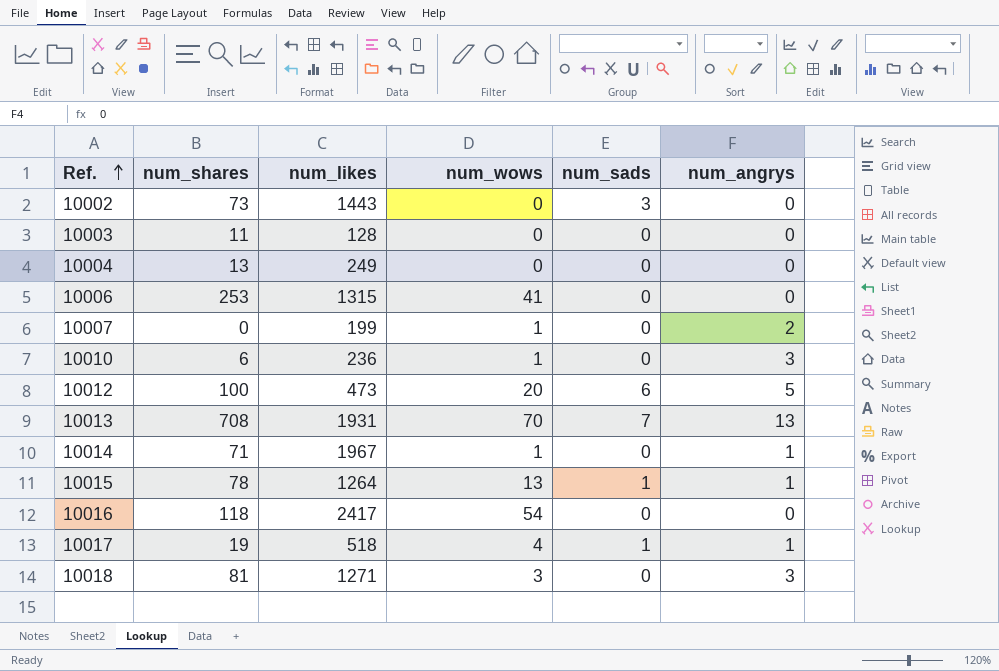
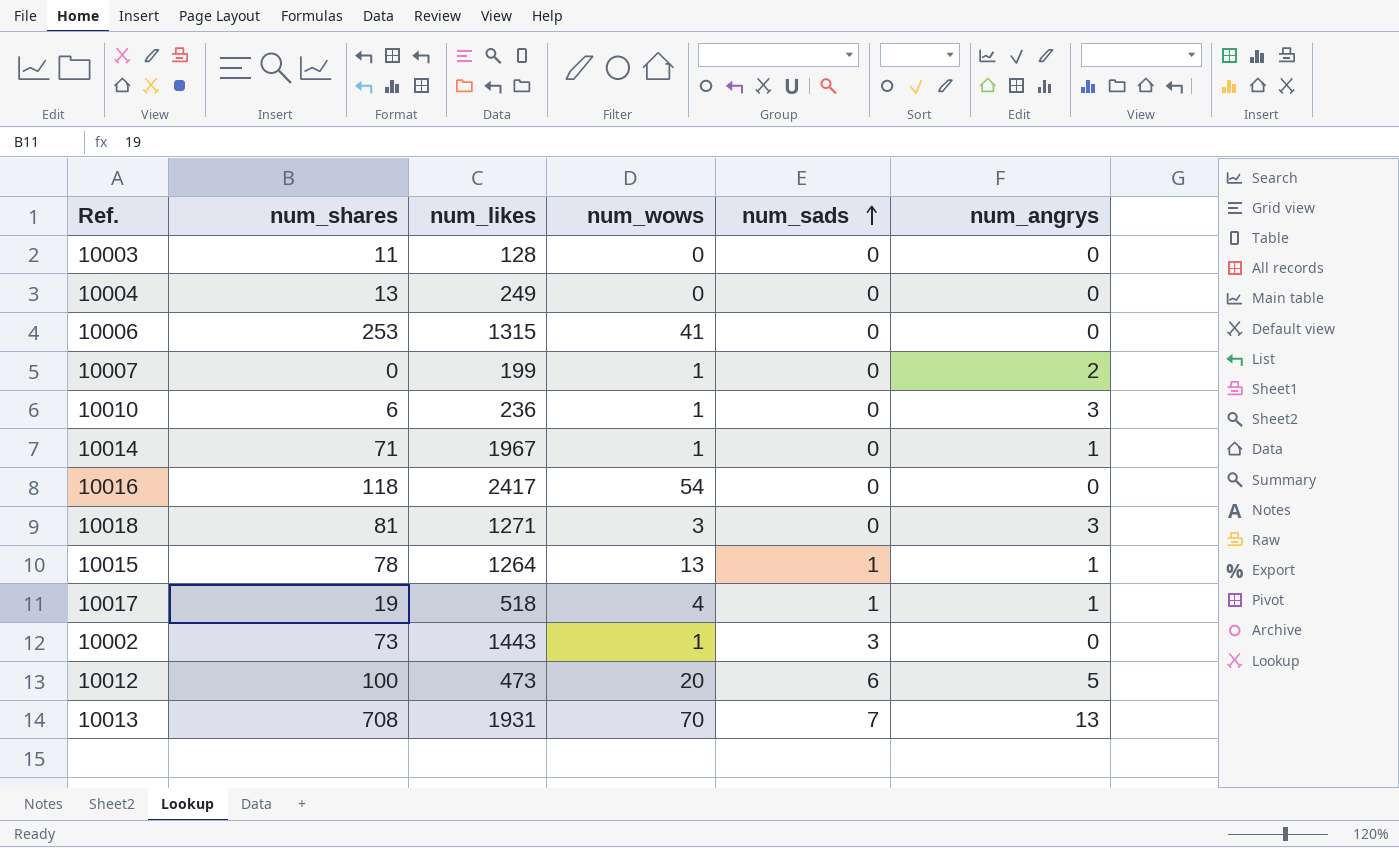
row order: Ref. ascending -> num_sads ascending
10002 | num_wows: 0 -> 1

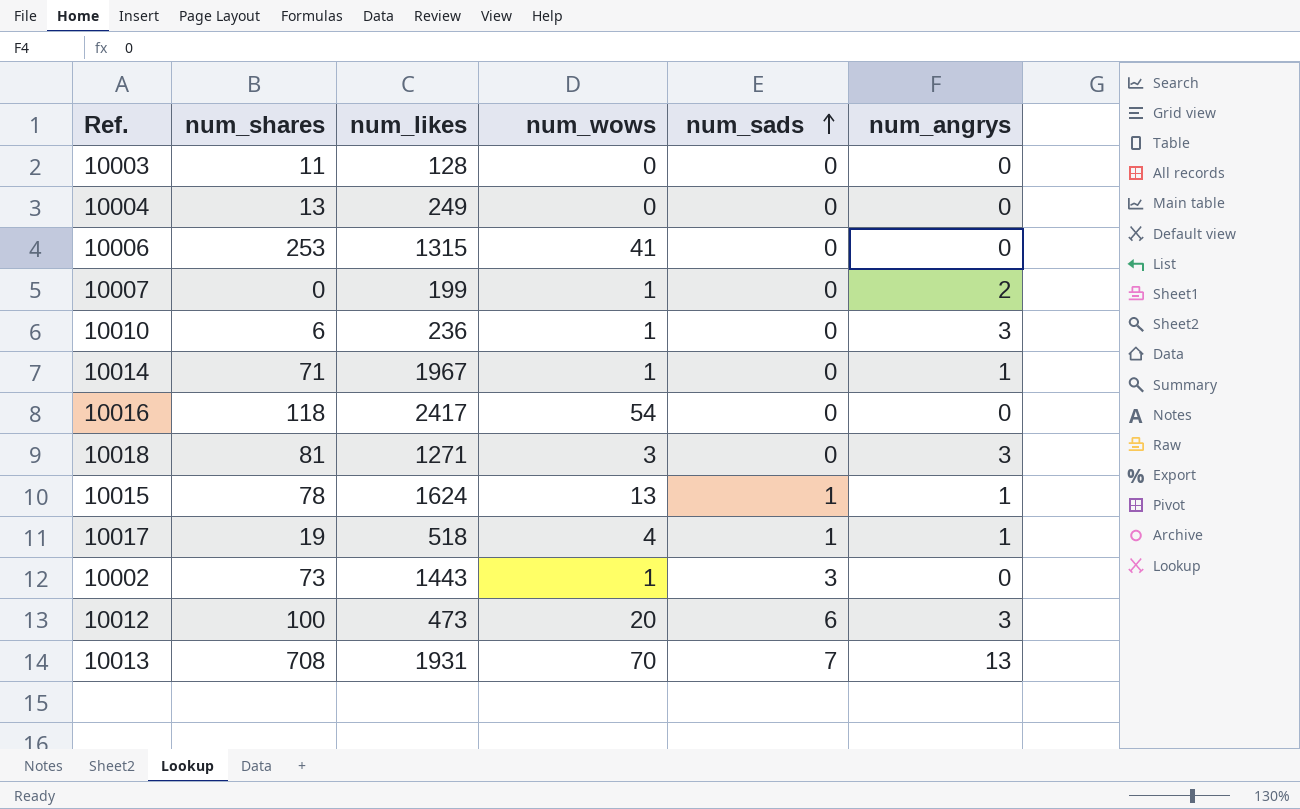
10015 | num_likes: 1264 -> 1624
10012 | num_angrys: 5 -> 3

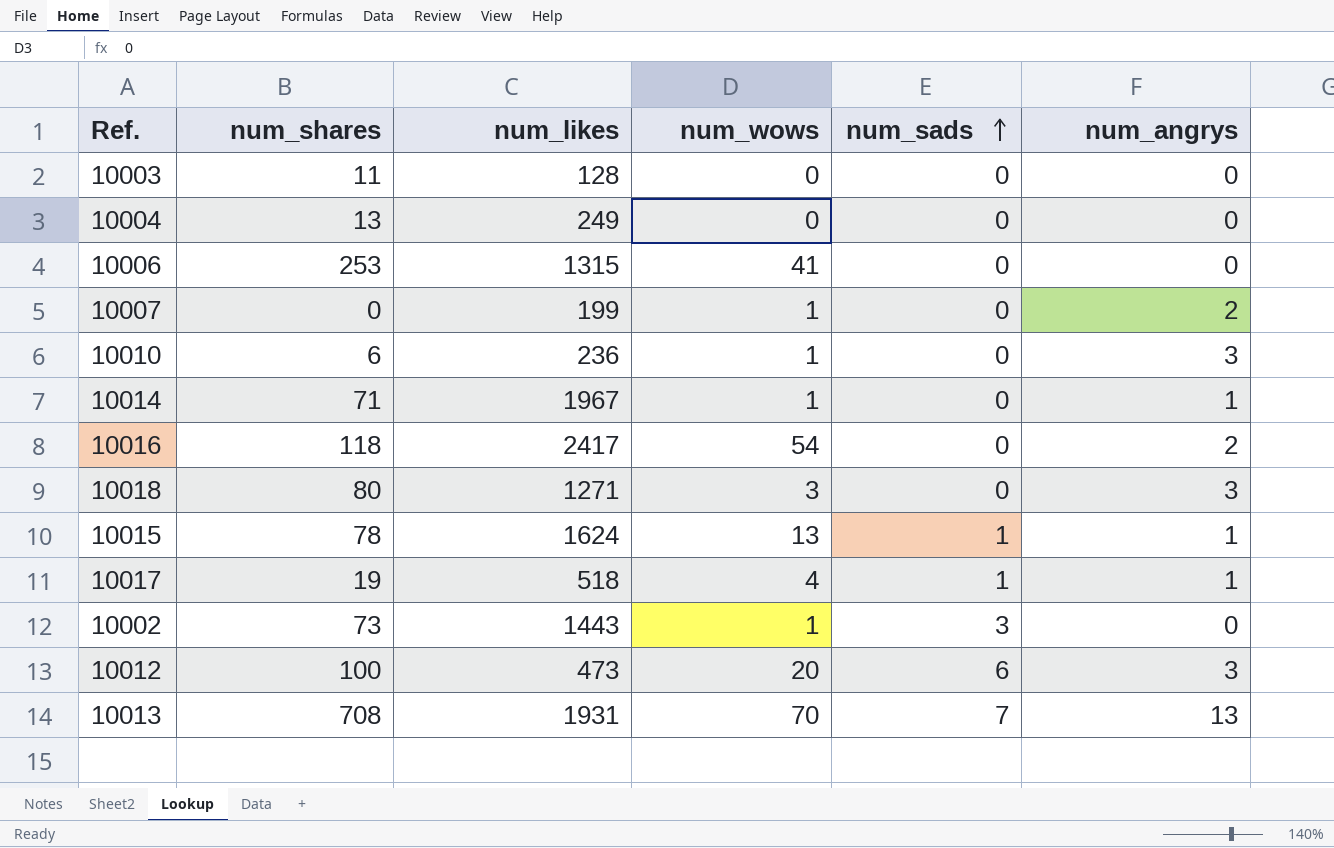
10016 | num_angrys: 0 -> 2
10018 | num_shares: 81 -> 80

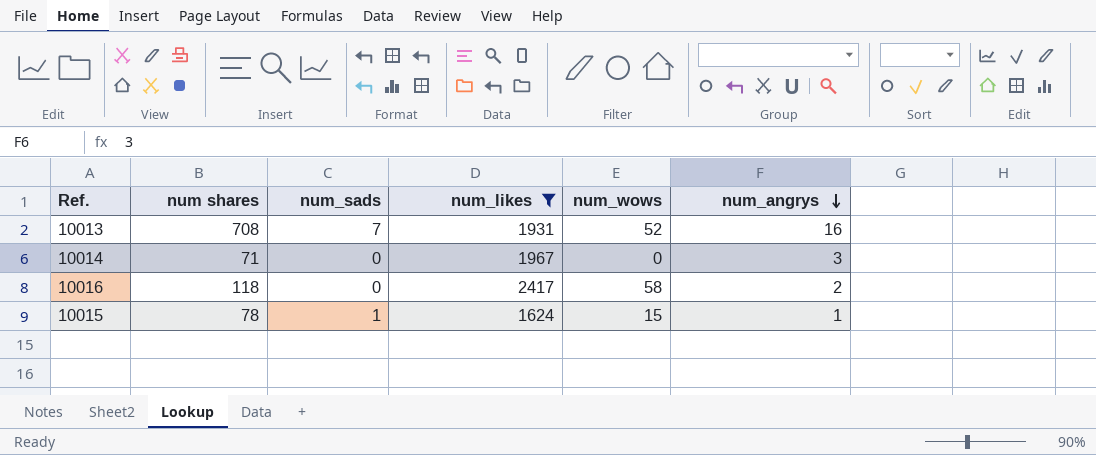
filter: none -> num_likes >= 1624
row order: num_sads ascending -> num_angrys descending
column name: num_shares -> num shares
column num_sads | position: 5 -> 3
10013 | num_wows: 70 -> 52
10013 | num_angrys: 13 -> 16
10014 | num_wows: 1 -> 0
10014 | num_angrys: 1 -> 3
10016 | num_wows: 54 -> 58
10015 | num_wows: 13 -> 15

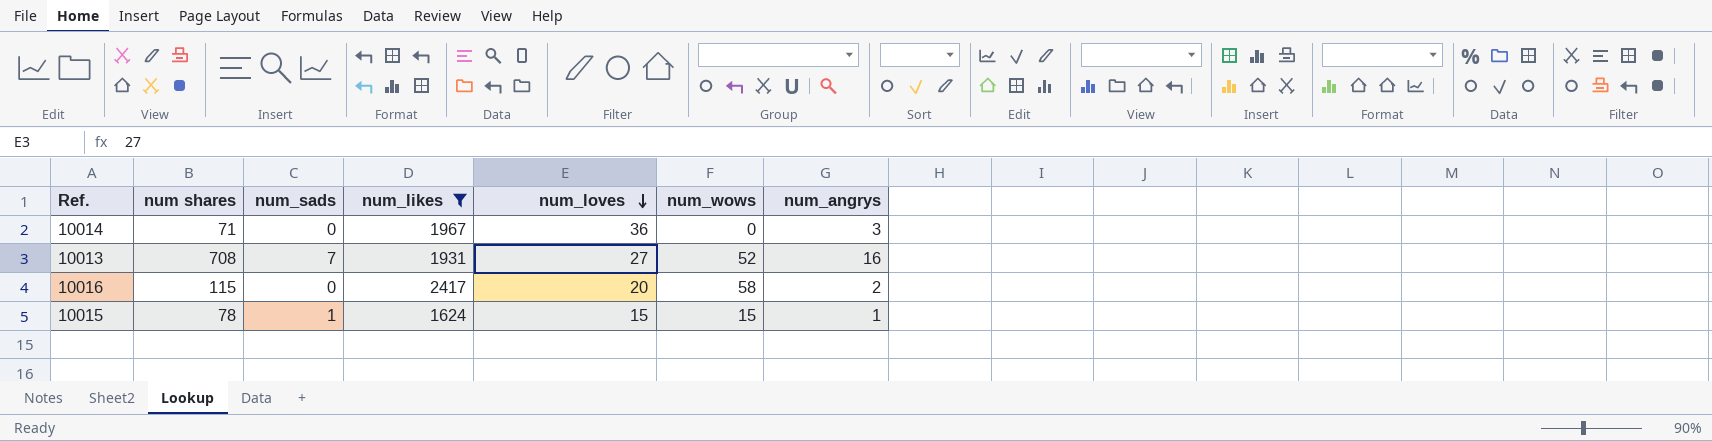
row order: num_angrys descending -> num_loves descending
column num_loves | position: none -> 5
10016 | num shares: 118 -> 115

